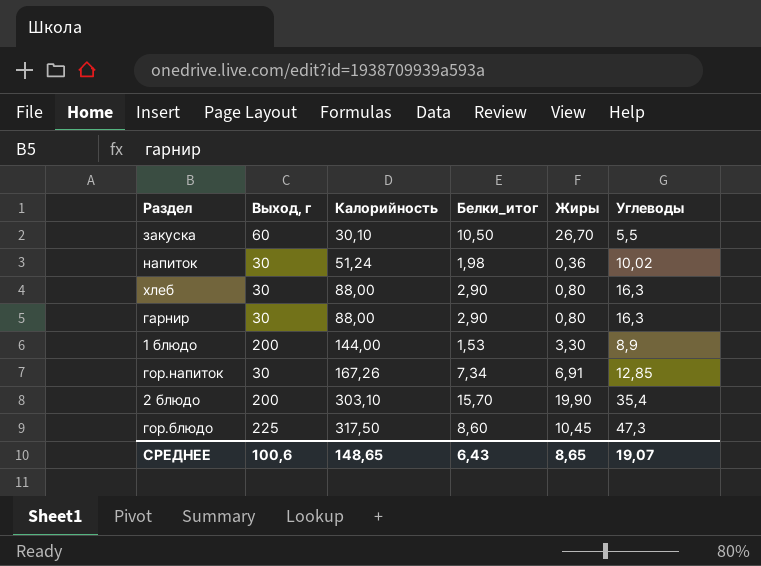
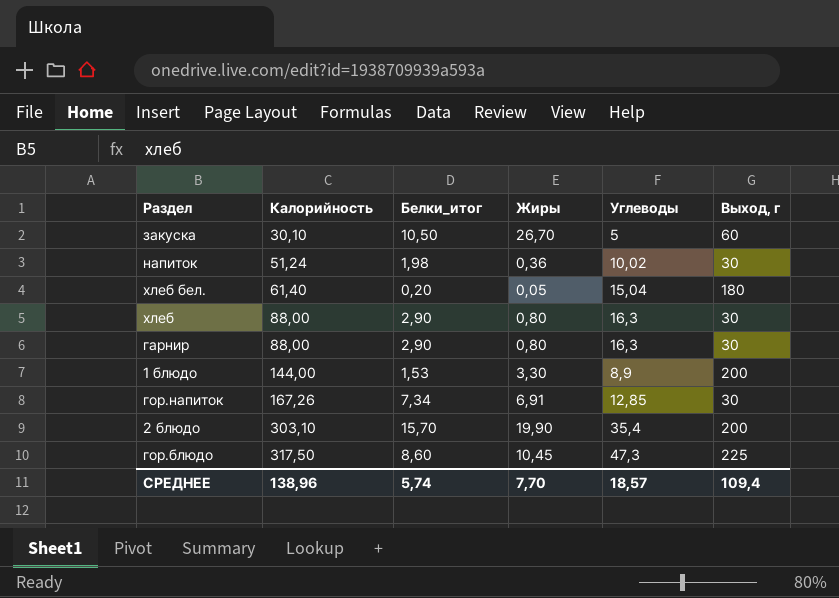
column Выход, г | position: 2 -> 6
закуска | Углеводы: 5,5 -> 5
row хлеб бел.: none -> 61,40 | 0,20 | 0,05 | 15,04 | 180
СРЕДНЕЕ | Калорийность: 148,65 -> 138,96
СРЕДНЕЕ | Белки_итог: 6,43 -> 5,74
СРЕДНЕЕ | Жиры: 8,65 -> 7,70
СРЕДНЕЕ | Углеводы: 19,07 -> 18,57
СРЕДНЕЕ | Выход, г: 100,6 -> 109,4

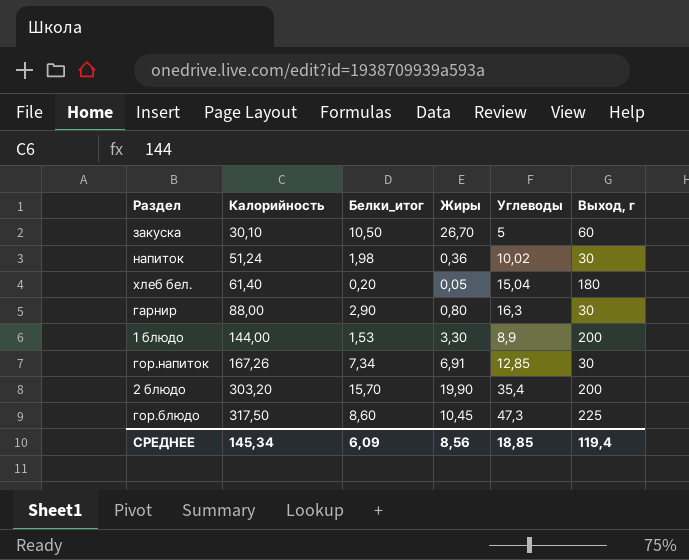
row хлеб: 88,00 | 2,90 | 0,80 | 16,3 | 30 -> none
2 блюдо | Калорийность: 303,10 -> 303,20
СРЕДНЕЕ | Калорийность: 138,96 -> 145,34
СРЕДНЕЕ | Белки_итог: 5,74 -> 6,09
СРЕДНЕЕ | Жиры: 7,70 -> 8,56
СРЕДНЕЕ | Углеводы: 18,57 -> 18,85
СРЕДНЕЕ | Выход, г: 109,4 -> 119,4

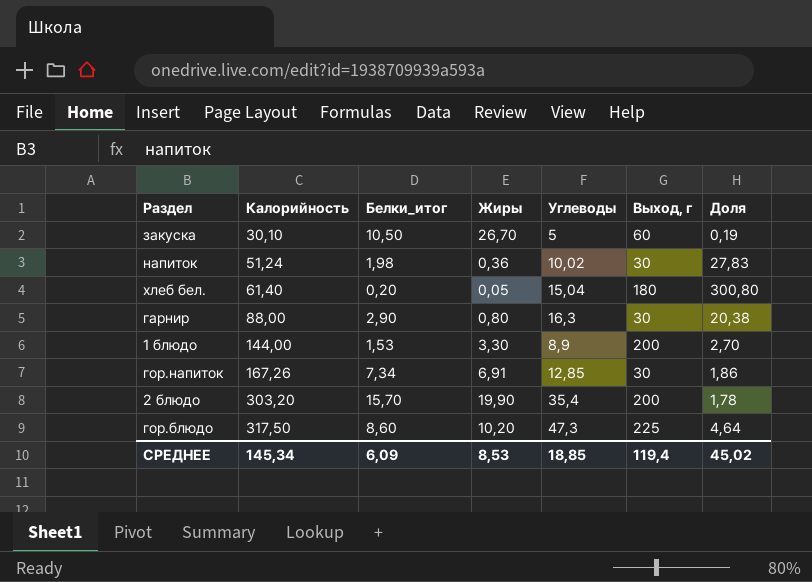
column Доля | formula: none -> [Углеводы] / [Жиры]
гор.блюдо | Жиры: 10,45 -> 10,20
СРЕДНЕЕ | Жиры: 8,56 -> 8,53

